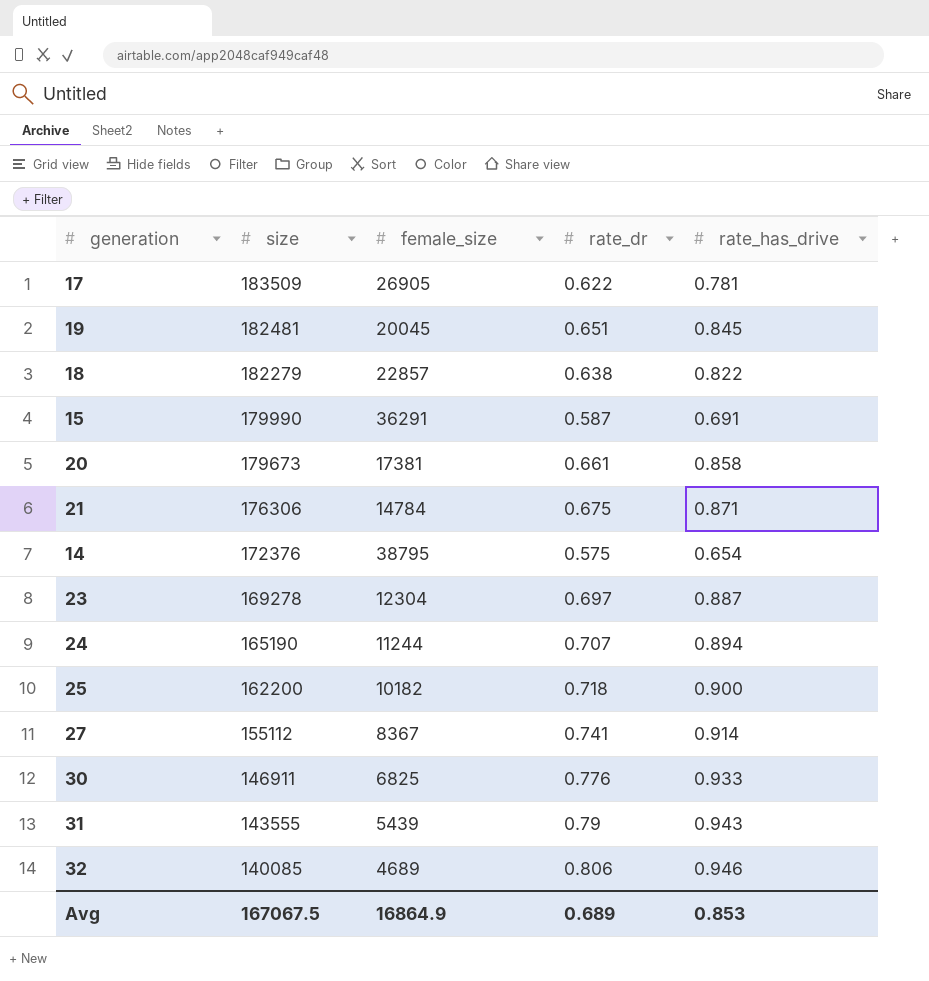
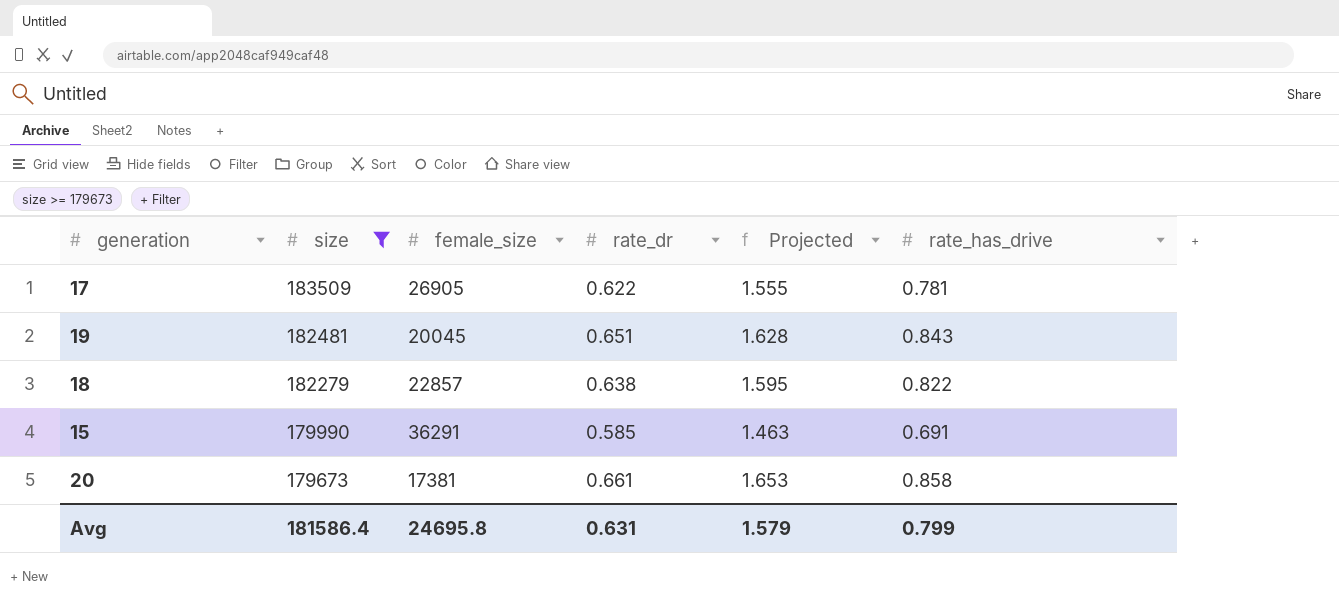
filter: none -> size >= 179673
column Projected | formula: none -> [rate_dr] * 2.5
19 | rate_has_drive: 0.845 -> 0.843
15 | rate_dr: 0.587 -> 0.585
Avg | size: 167067.5 -> 181586.4
Avg | female_size: 16864.9 -> 24695.8
Avg | rate_dr: 0.689 -> 0.631
Avg | rate_has_drive: 0.853 -> 0.799

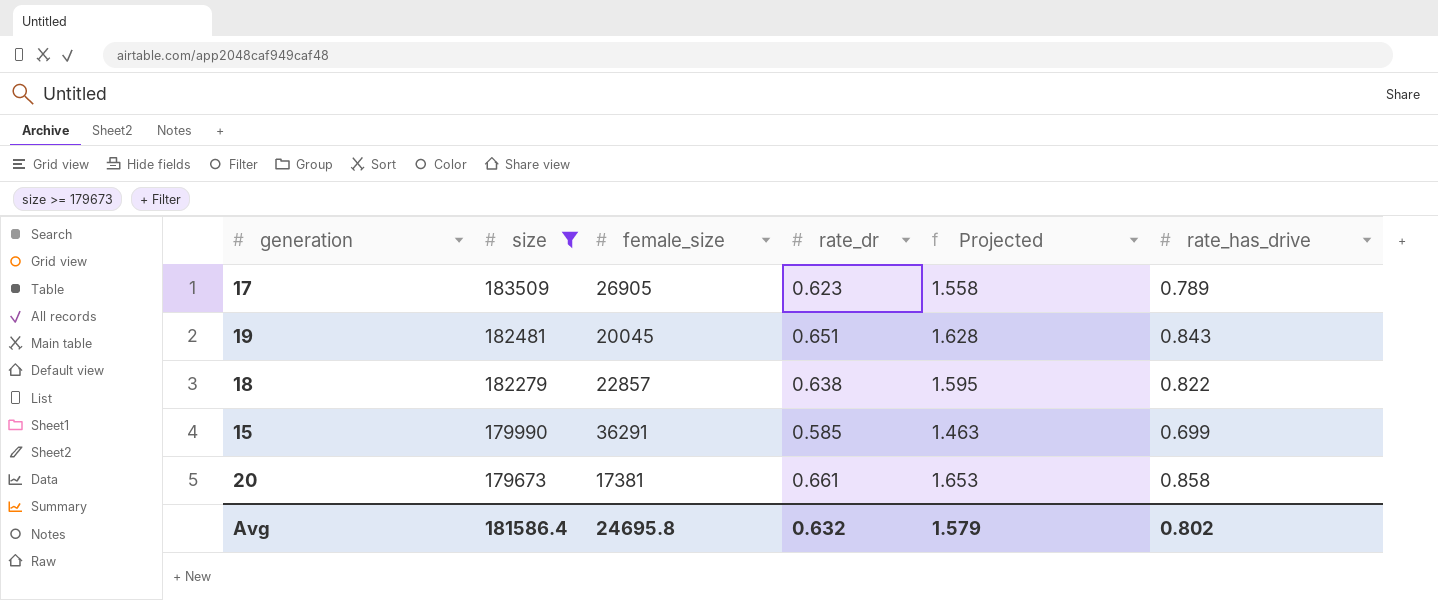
17 | rate_dr: 0.622 -> 0.623
17 | Projected: 1.555 -> 1.558
17 | rate_has_drive: 0.781 -> 0.789
15 | rate_has_drive: 0.691 -> 0.699
Avg | rate_dr: 0.631 -> 0.632
Avg | rate_has_drive: 0.799 -> 0.802

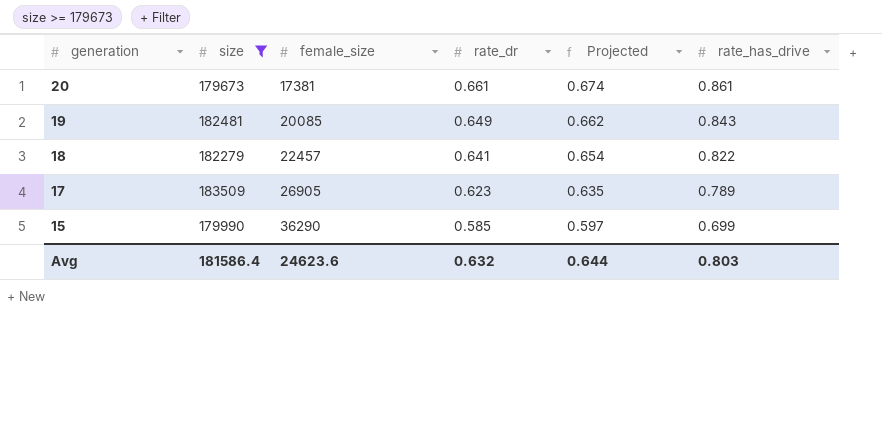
row order: size descending -> generation descending
column Projected | formula: [rate_dr] * 2.5 -> [rate_dr] * 1.02
20 | rate_has_drive: 0.858 -> 0.861
19 | female_size: 20045 -> 20085
19 | rate_dr: 0.651 -> 0.649
18 | female_size: 22857 -> 22457
18 | rate_dr: 0.638 -> 0.641
15 | female_size: 36291 -> 36290
Avg | female_size: 24695.8 -> 24623.6
Avg | Projected: 1.579 -> 0.644
Avg | rate_has_drive: 0.802 -> 0.803

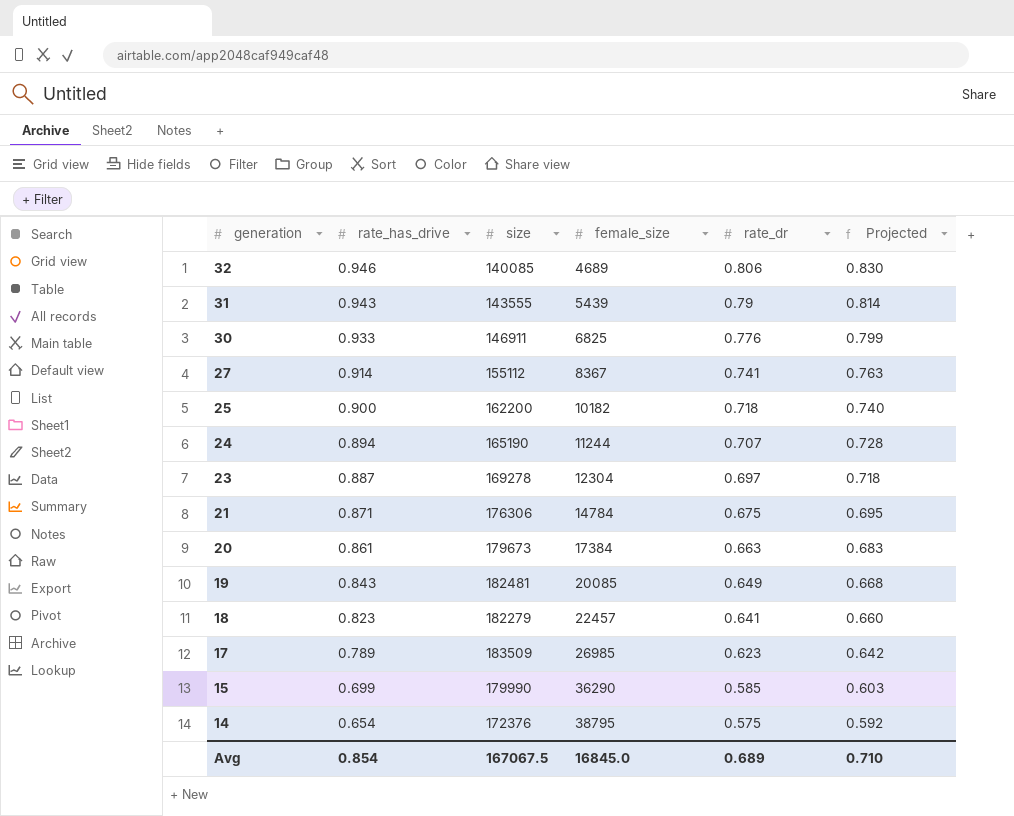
filter: size >= 179673 -> none
column rate_has_drive | position: 6 -> 2
column Projected | formula: [rate_dr] * 1.02 -> [rate_dr] * 1.03
20 | female_size: 17381 -> 17384
20 | rate_dr: 0.661 -> 0.663
18 | rate_has_drive: 0.822 -> 0.823
17 | female_size: 26905 -> 26985
Avg | rate_has_drive: 0.803 -> 0.854
Avg | size: 181586.4 -> 167067.5
Avg | female_size: 24623.6 -> 16845.0
Avg | rate_dr: 0.632 -> 0.689
Avg | Projected: 0.644 -> 0.710

